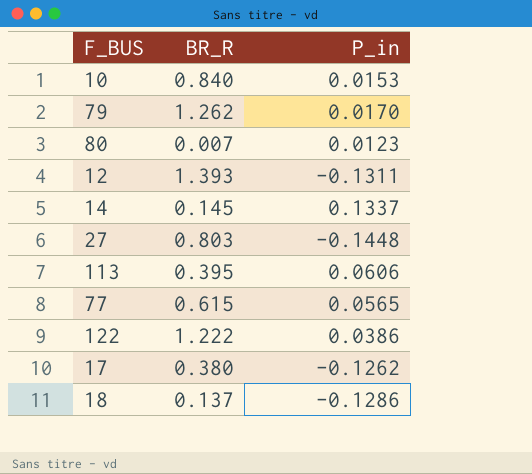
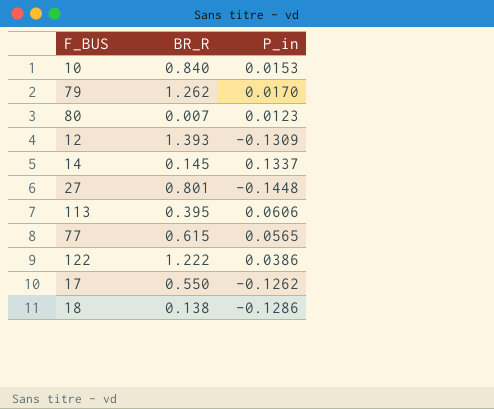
12 | P_in: -0.1311 -> -0.1309
27 | BR_R: 0.803 -> 0.801
17 | BR_R: 0.380 -> 0.550
18 | BR_R: 0.137 -> 0.138

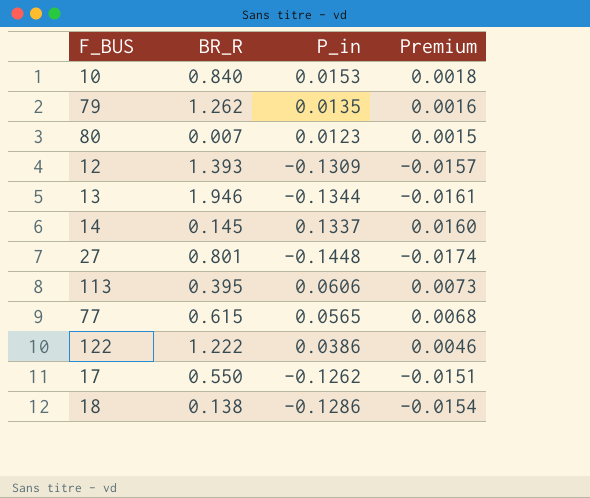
column Premium | formula: none -> [P_in] * 0.12
79 | P_in: 0.0170 -> 0.0135
row 13: none -> 1.946 | -0.1344 | -0.0161

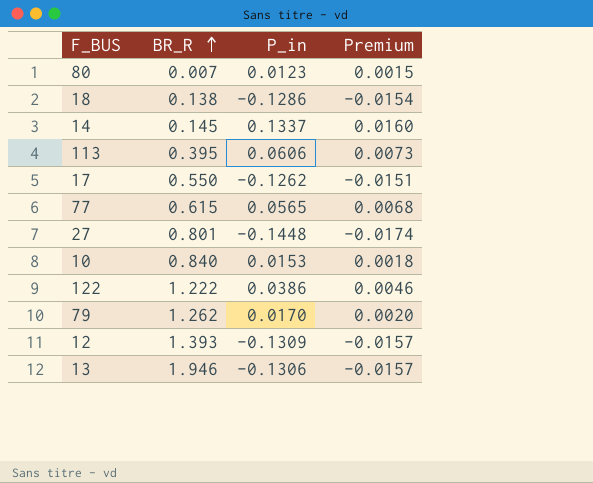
row order: none -> BR_R ascending
79 | P_in: 0.0135 -> 0.0170
79 | Premium: 0.0016 -> 0.0020
13 | P_in: -0.1344 -> -0.1306
13 | Premium: -0.0161 -> -0.0157

